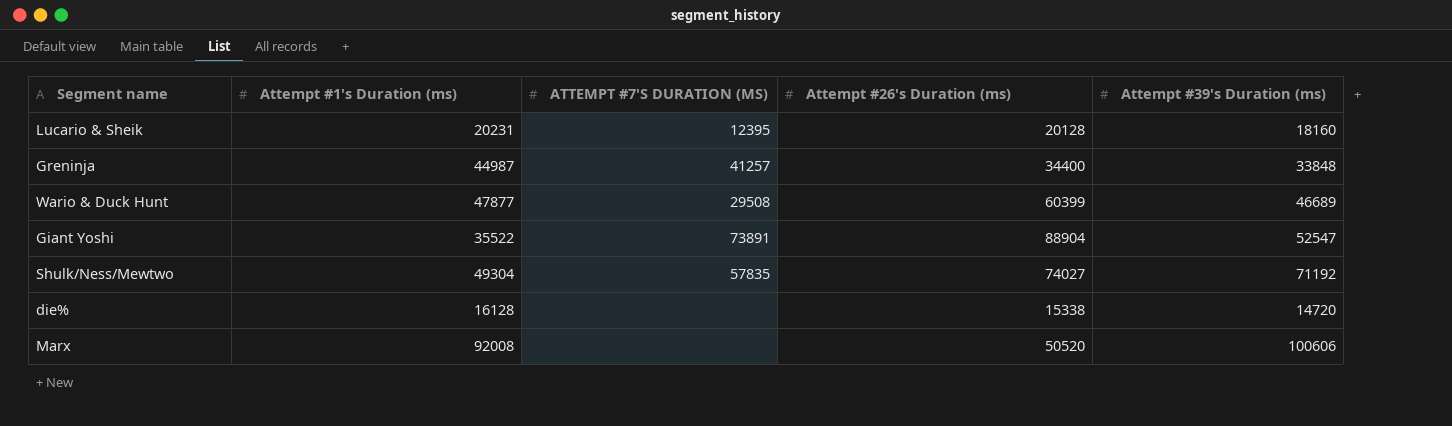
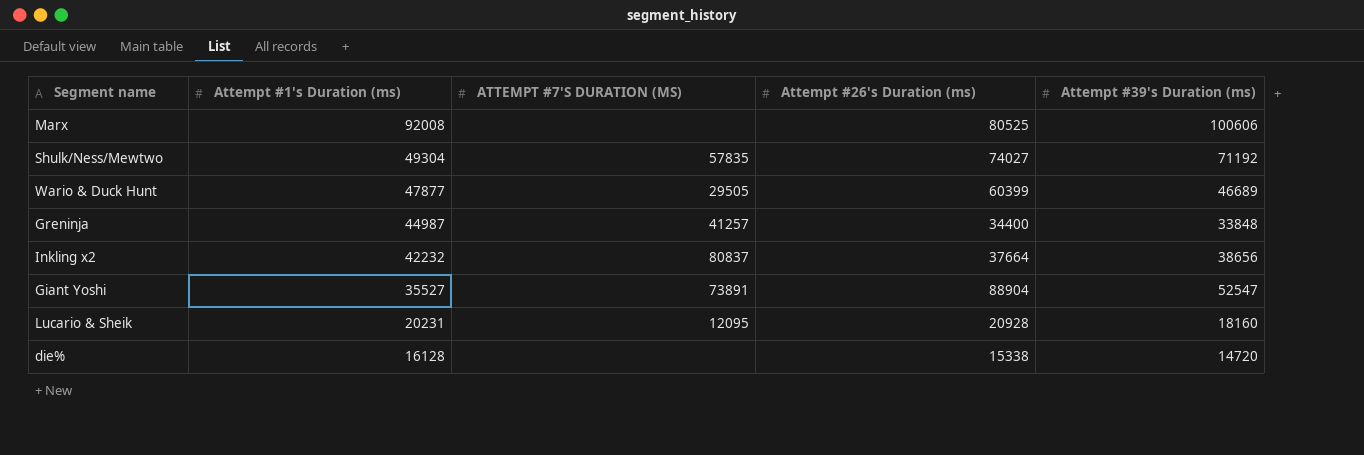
row order: none -> Attempt #1's Duration (ms) descending
Marx | Attempt #26's Duration (ms): 50520 -> 80525
Wario & Duck Hunt | ATTEMPT #7'S DURATION (MS): 29508 -> 29505
row Inkling x2: none -> 42232 | 80837 | 37664 | 38656
Giant Yoshi | Attempt #1's Duration (ms): 35522 -> 35527
Lucario & Sheik | ATTEMPT #7'S DURATION (MS): 12395 -> 12095
Lucario & Sheik | Attempt #26's Duration (ms): 20128 -> 20928

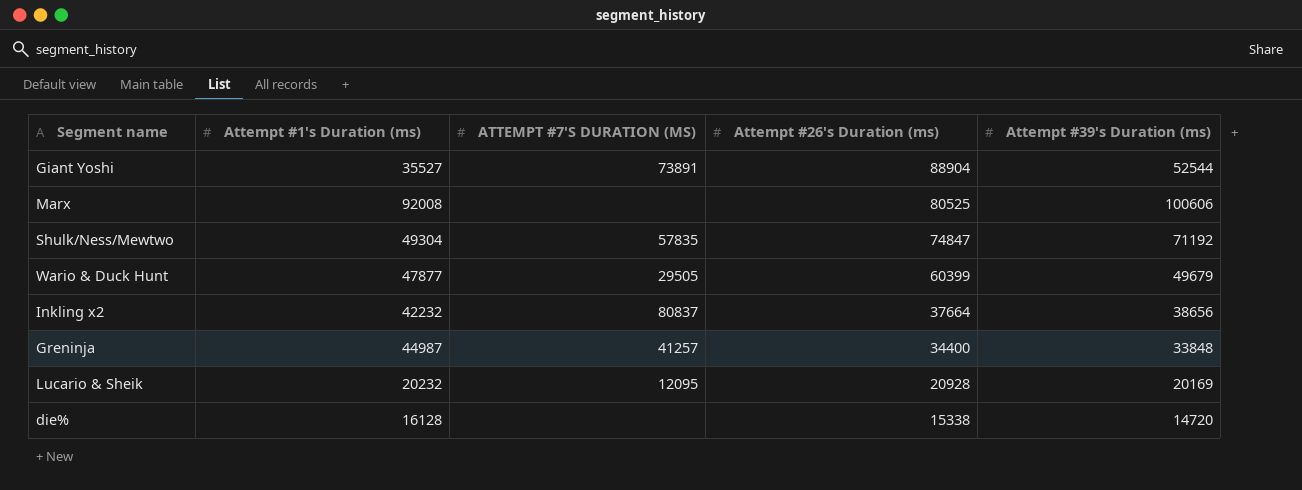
row order: Attempt #1's Duration (ms) descending -> Attempt #26's Duration (ms) descending
Giant Yoshi | Attempt #39's Duration (ms): 52547 -> 52544
Shulk/Ness/Mewtwo | Attempt #26's Duration (ms): 74027 -> 74847
Wario & Duck Hunt | Attempt #39's Duration (ms): 46689 -> 49679
Lucario & Sheik | Attempt #1's Duration (ms): 20231 -> 20232
Lucario & Sheik | Attempt #39's Duration (ms): 18160 -> 20169

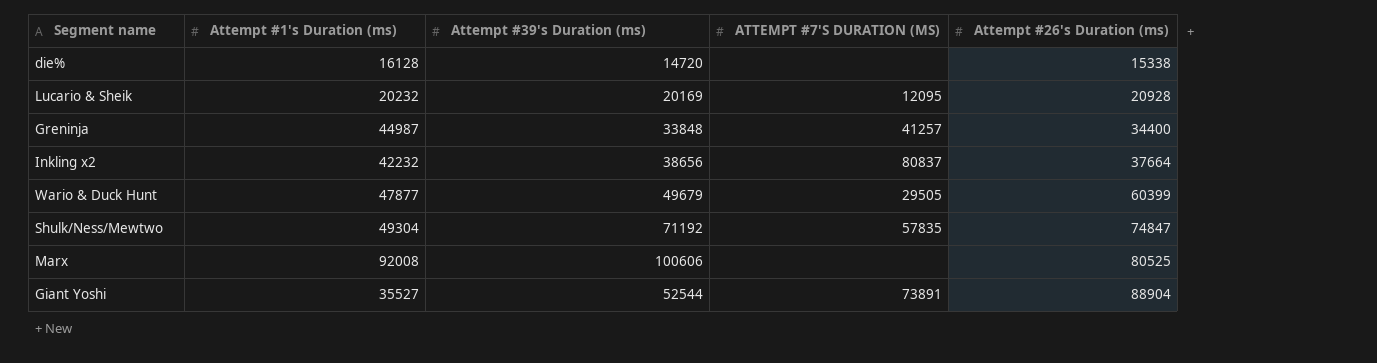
row order: Attempt #26's Duration (ms) descending -> Attempt #26's Duration (ms) ascending
column Attempt #39's Duration (ms) | position: 5 -> 3

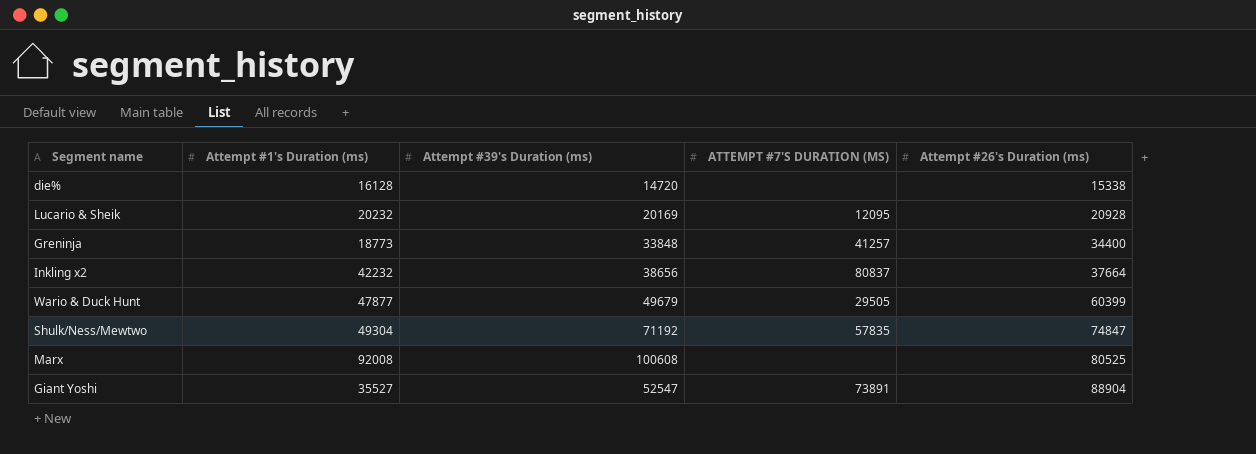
Greninja | Attempt #1's Duration (ms): 44987 -> 18773
Marx | Attempt #39's Duration (ms): 100606 -> 100608
Giant Yoshi | Attempt #39's Duration (ms): 52544 -> 52547

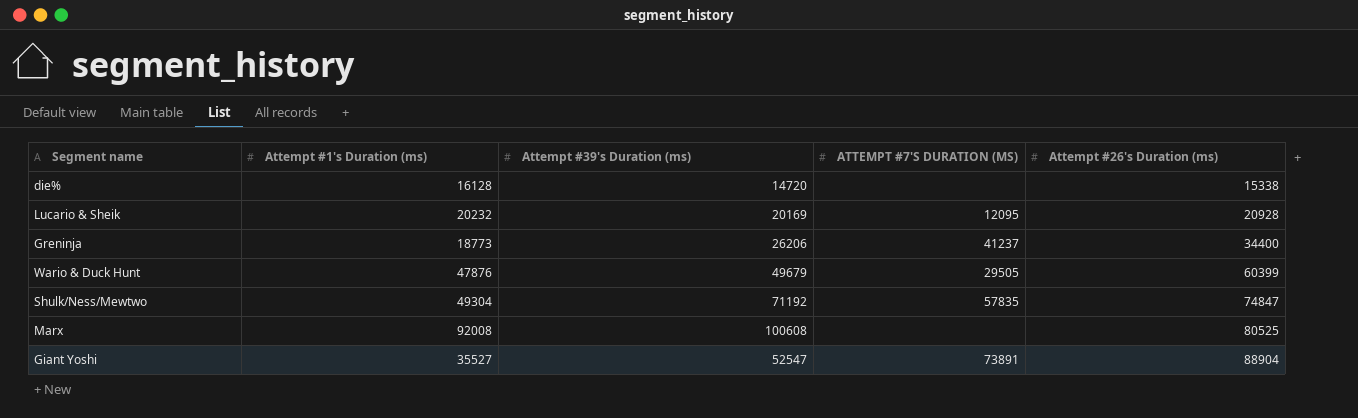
row Inkling x2: 42232 | 38656 | 80837 | 37664 -> none
Greninja | Attempt #39's Duration (ms): 33848 -> 26206
Greninja | ATTEMPT #7'S DURATION (MS): 41257 -> 41237
Wario & Duck Hunt | Attempt #1's Duration (ms): 47877 -> 47876

